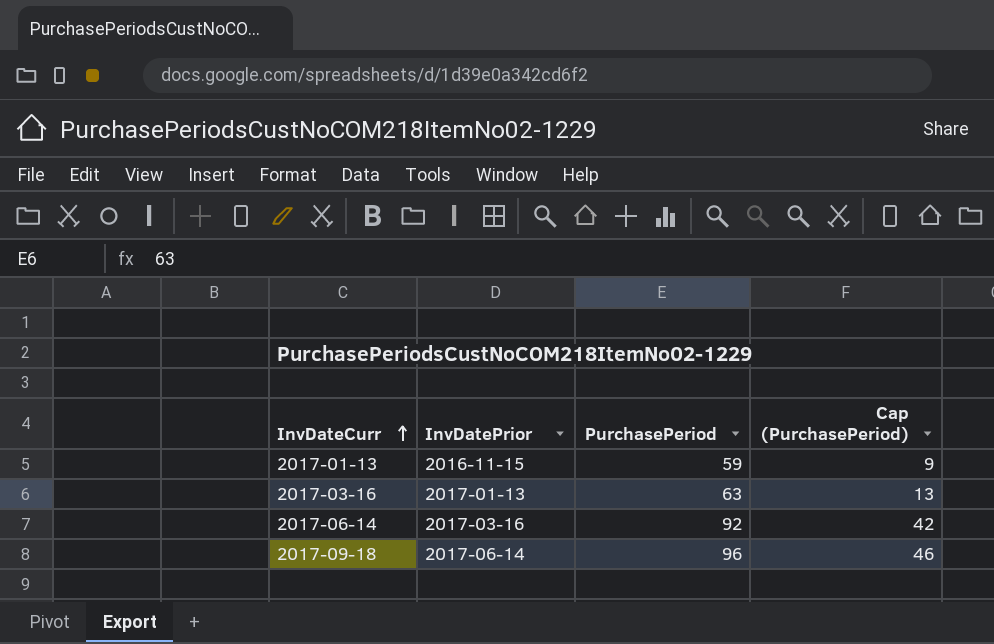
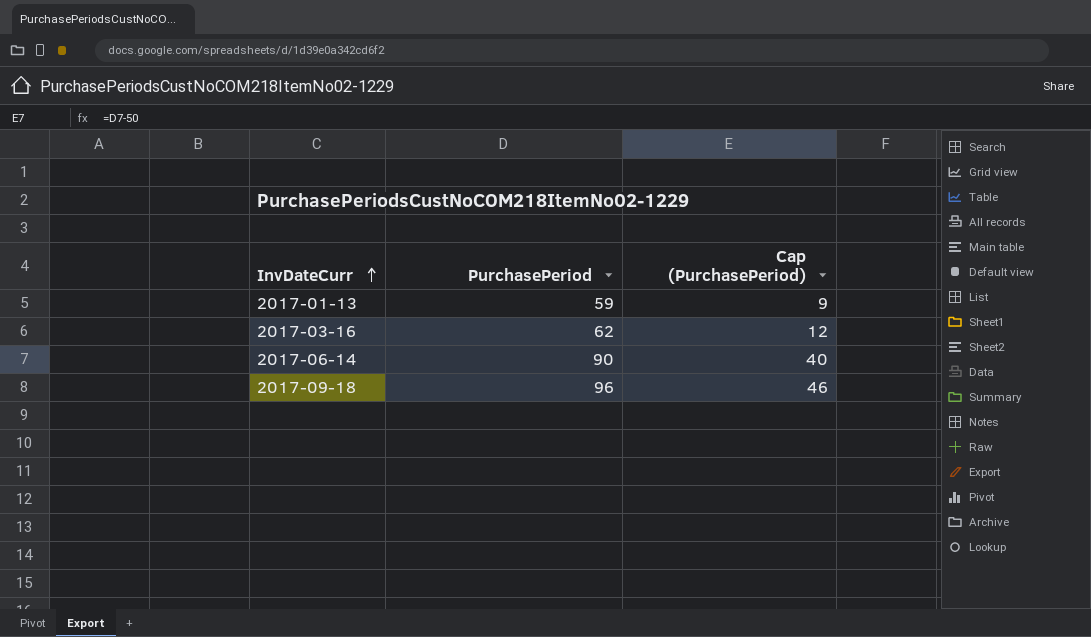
column InvDatePrior | position: 2 -> none
2017-03-16 | PurchasePeriod: 63 -> 62
2017-03-16 | Cap (PurchasePeriod): 13 -> 12
2017-06-14 | PurchasePeriod: 92 -> 90
2017-06-14 | Cap (PurchasePeriod): 42 -> 40

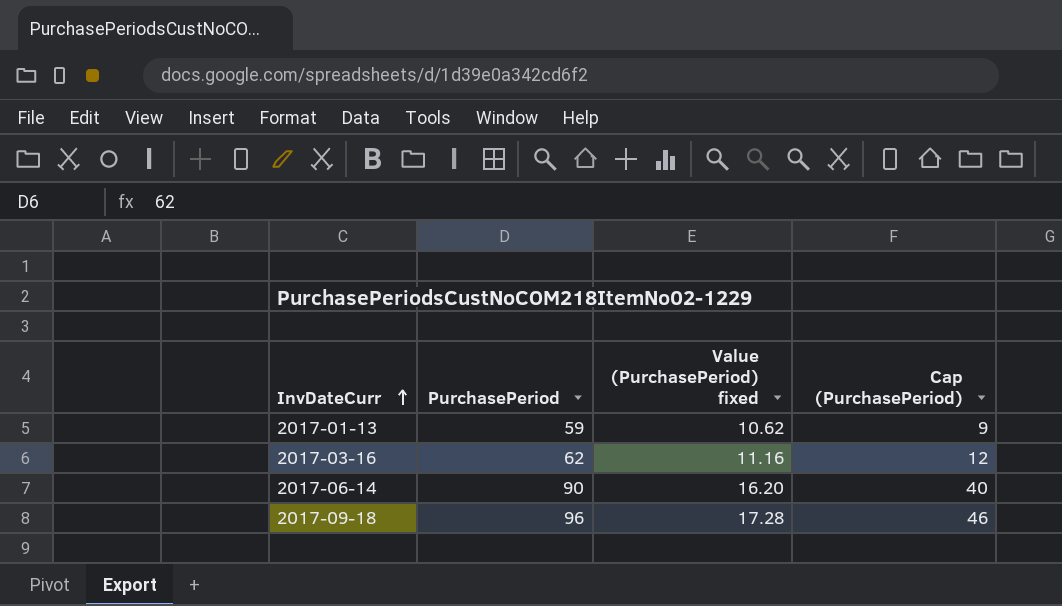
column Value (PurchasePeriod) fixed | formula: none -> [PurchasePeriod] * 0.18

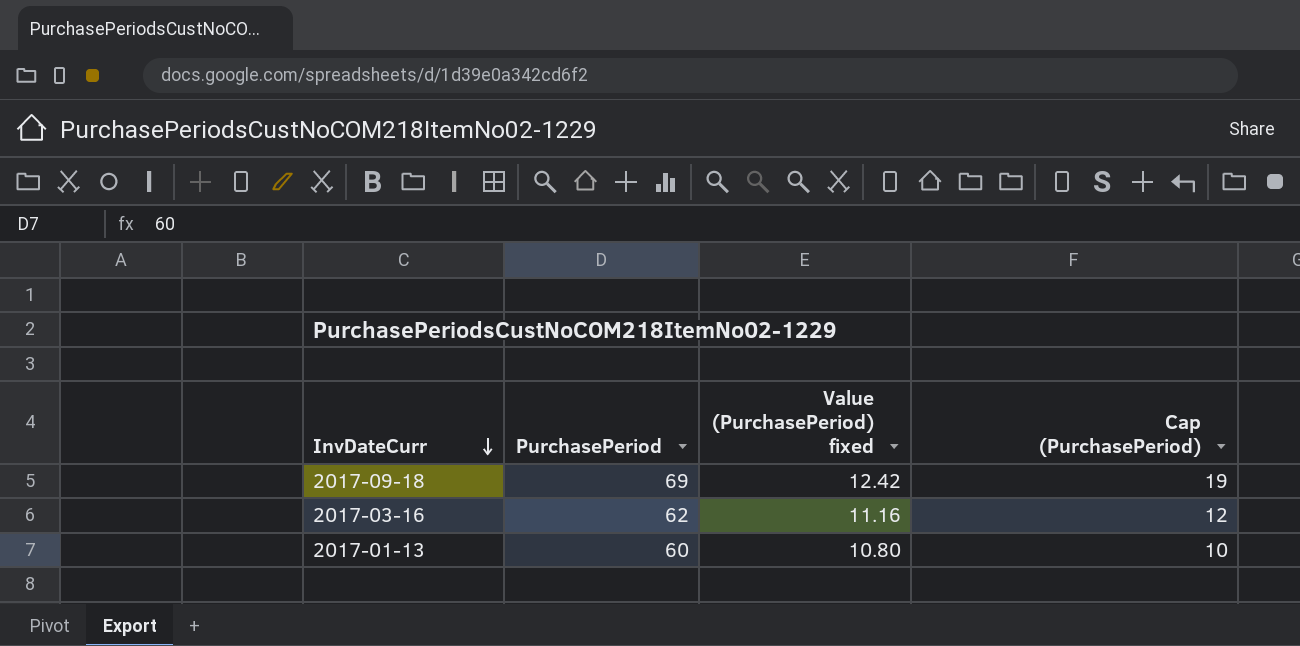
row order: InvDateCurr ascending -> InvDateCurr descending
row 2017-06-14: 90 | 16.20 | 40 -> none
2017-09-18 | PurchasePeriod: 96 -> 69
2017-09-18 | Value (PurchasePeriod) fixed: 17.28 -> 12.42
2017-09-18 | Cap (PurchasePeriod): 46 -> 19
2017-01-13 | PurchasePeriod: 59 -> 60
2017-01-13 | Value (PurchasePeriod) fixed: 10.62 -> 10.80
2017-01-13 | Cap (PurchasePeriod): 9 -> 10

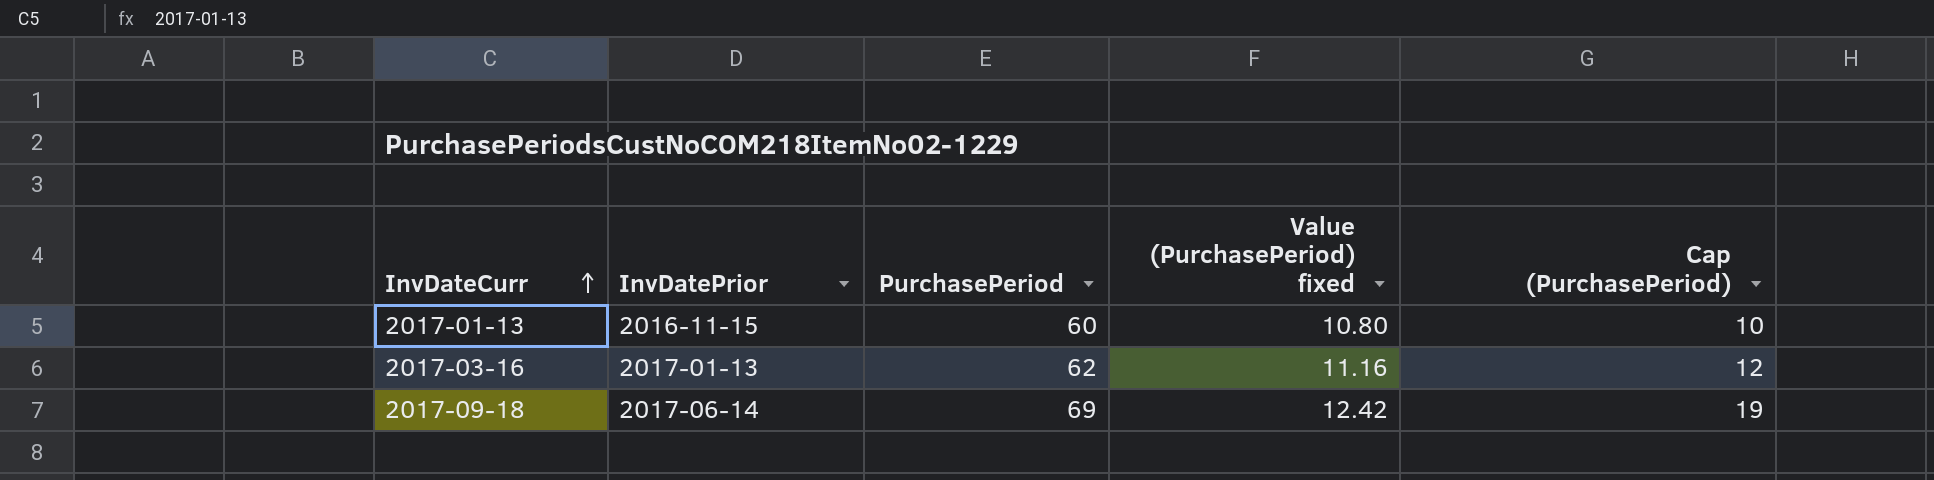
row order: InvDateCurr descending -> InvDateCurr ascending
column InvDatePrior | position: none -> 2

